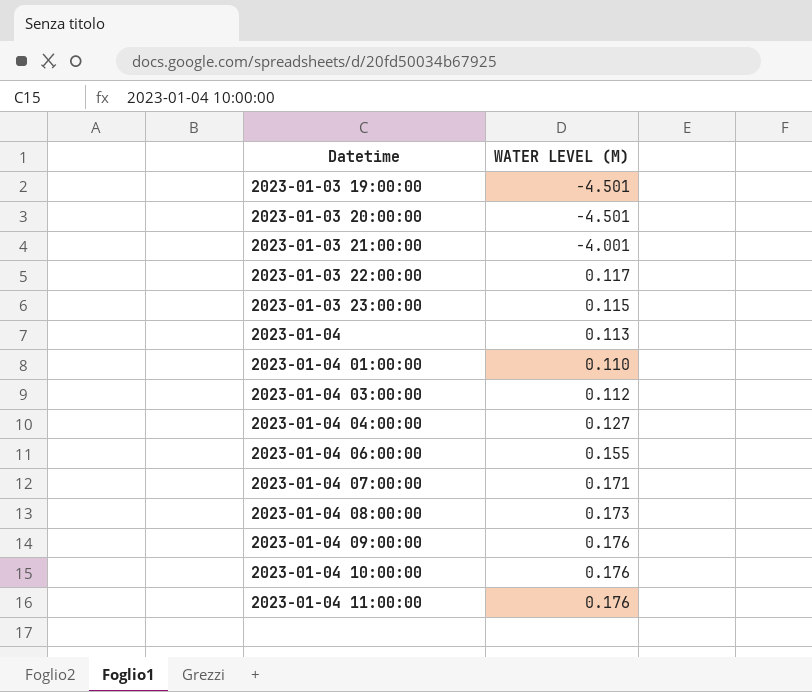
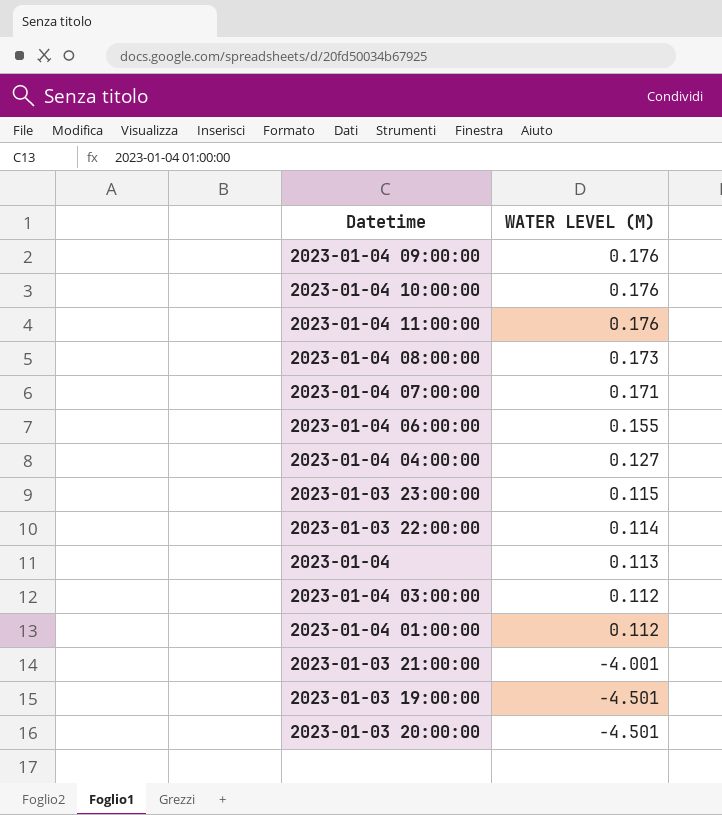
row order: Datetime ascending -> WATER LEVEL (M) descending
2023-01-03 22:00:00 | WATER LEVEL (M): 0.117 -> 0.114
2023-01-04 01:00:00 | WATER LEVEL (M): 0.110 -> 0.112

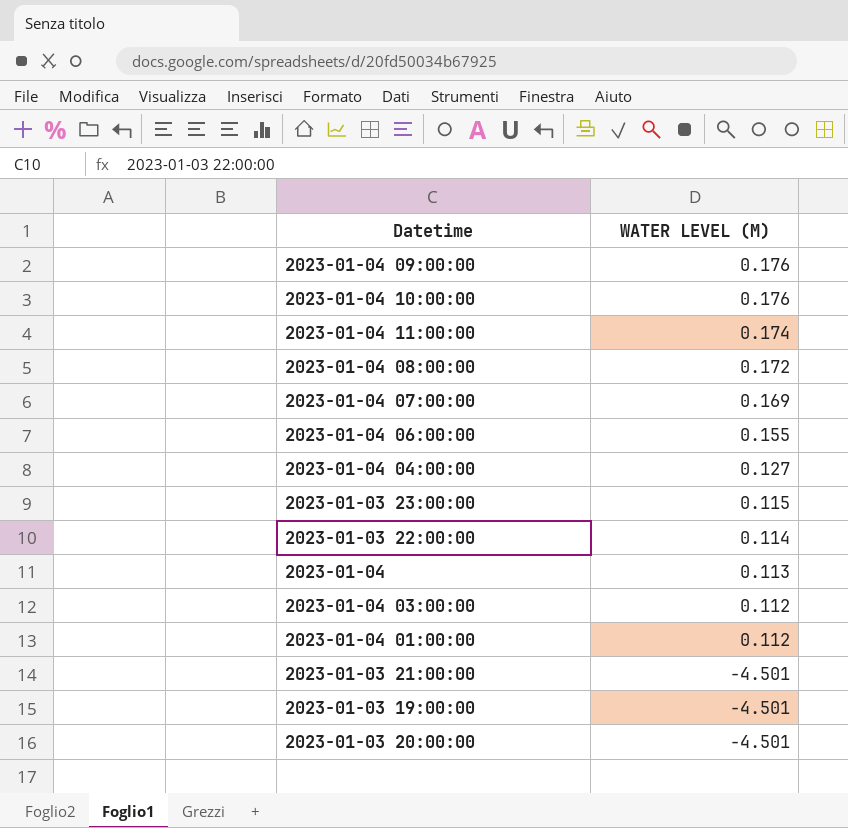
2023-01-04 11:00:00 | WATER LEVEL (M): 0.176 -> 0.174
2023-01-04 08:00:00 | WATER LEVEL (M): 0.173 -> 0.172
2023-01-04 07:00:00 | WATER LEVEL (M): 0.171 -> 0.169
2023-01-03 21:00:00 | WATER LEVEL (M): -4.001 -> -4.501

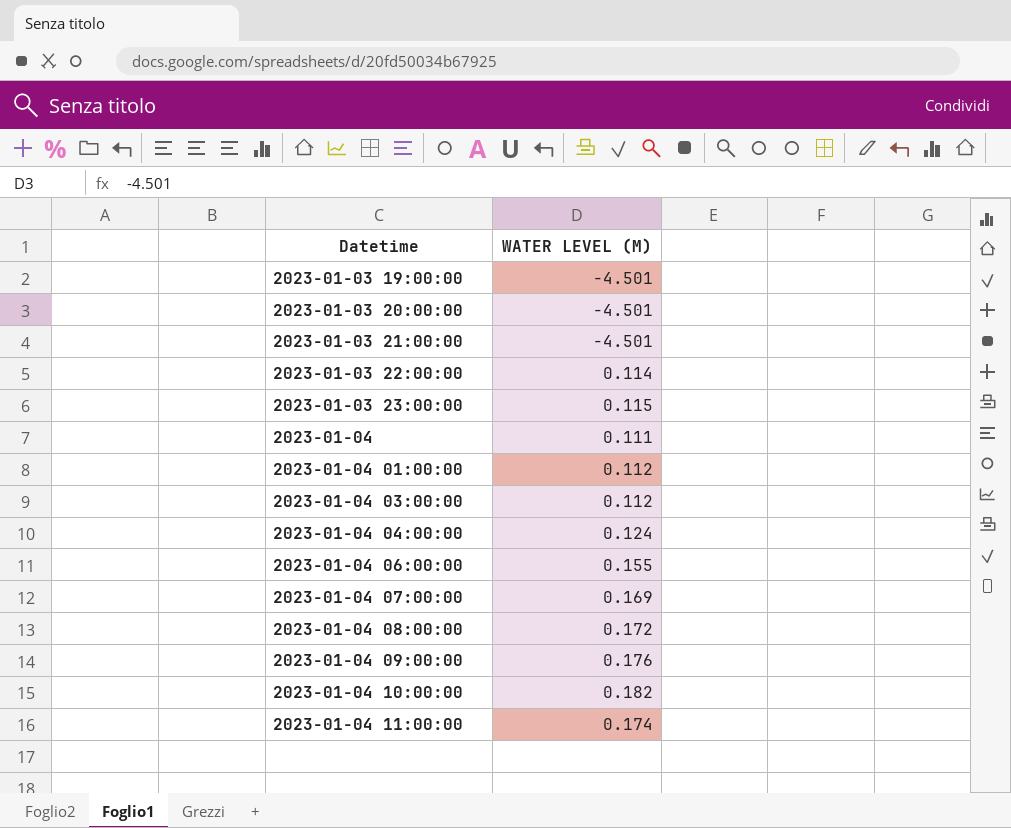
row order: WATER LEVEL (M) descending -> Datetime ascending
2023-01-04 | WATER LEVEL (M): 0.113 -> 0.111
2023-01-04 04:00:00 | WATER LEVEL (M): 0.127 -> 0.124
2023-01-04 10:00:00 | WATER LEVEL (M): 0.176 -> 0.182

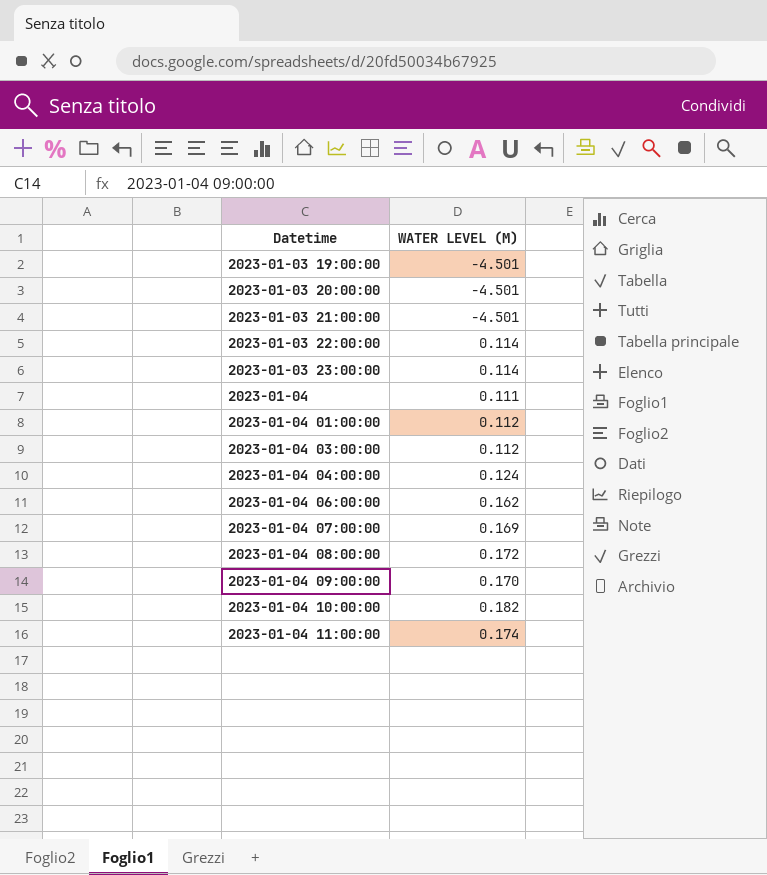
2023-01-03 23:00:00 | WATER LEVEL (M): 0.115 -> 0.114
2023-01-04 06:00:00 | WATER LEVEL (M): 0.155 -> 0.162
2023-01-04 09:00:00 | WATER LEVEL (M): 0.176 -> 0.170

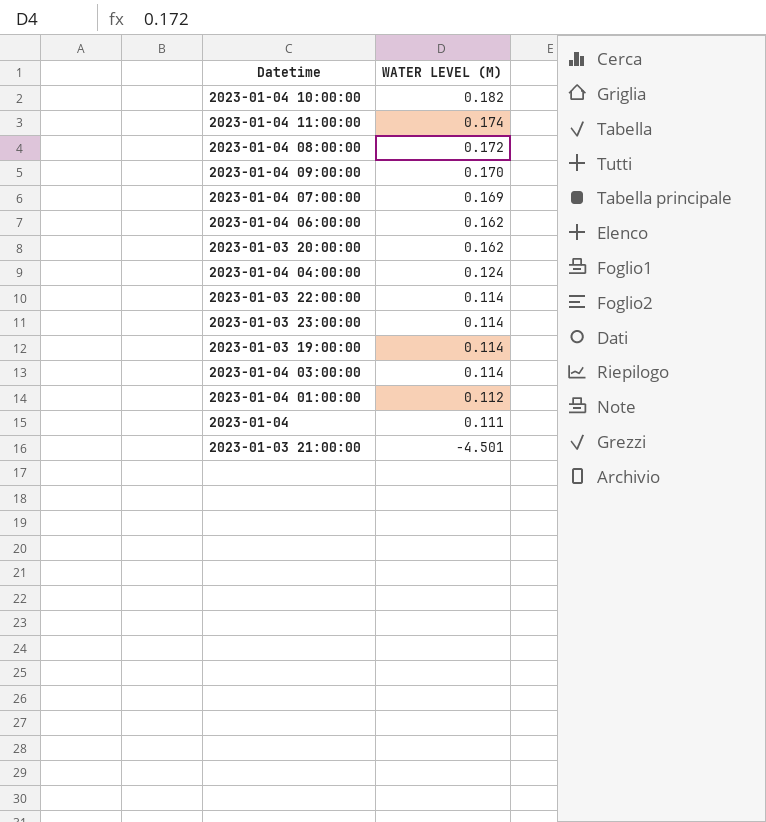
row order: Datetime ascending -> WATER LEVEL (M) descending
2023-01-03 20:00:00 | WATER LEVEL (M): -4.501 -> 0.162
2023-01-03 19:00:00 | WATER LEVEL (M): -4.501 -> 0.114
2023-01-04 03:00:00 | WATER LEVEL (M): 0.112 -> 0.114

